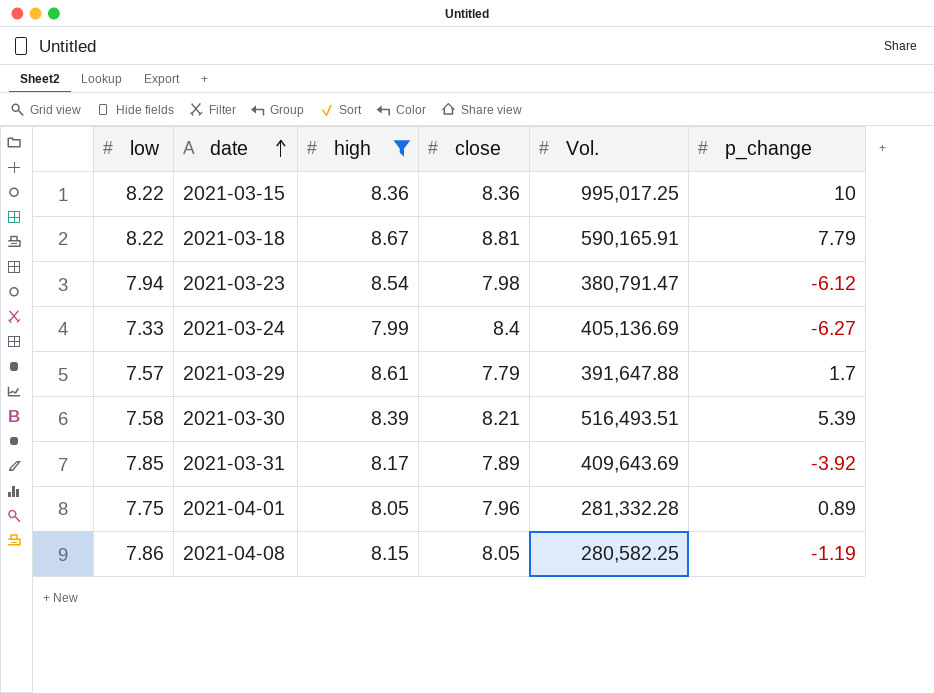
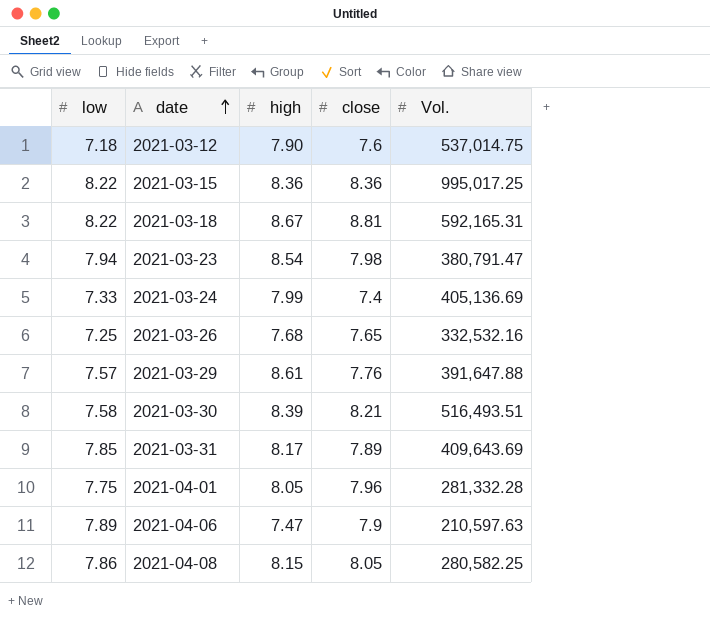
filter: high >= 7.99 -> none
column p_change | position: 6 -> none
2021-03-18 | Vol.: 590,165.91 -> 592,165.31
2021-03-24 | close: 8.4 -> 7.4
2021-03-29 | close: 7.79 -> 7.76

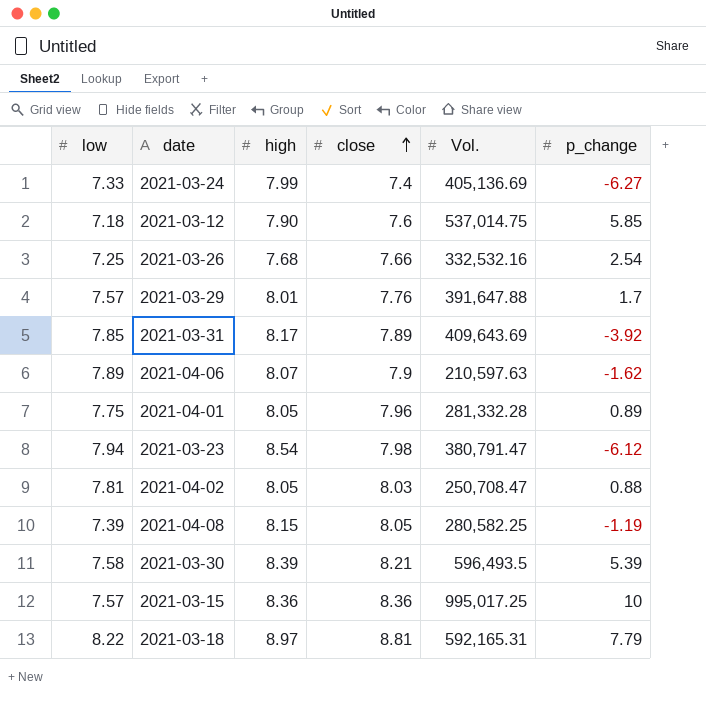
row order: date ascending -> close ascending
column p_change | position: none -> 6
2021-03-26 | close: 7.65 -> 7.66
2021-03-29 | high: 8.61 -> 8.01
2021-04-06 | high: 7.47 -> 8.07
row 2021-04-02: none -> 7.81 | 8.05 | 8.03 | 250,708.47 | 0.88
2021-04-08 | low: 7.86 -> 7.39
2021-03-30 | Vol.: 516,493.51 -> 596,493.5
2021-03-15 | low: 8.22 -> 7.57
2021-03-18 | high: 8.67 -> 8.97

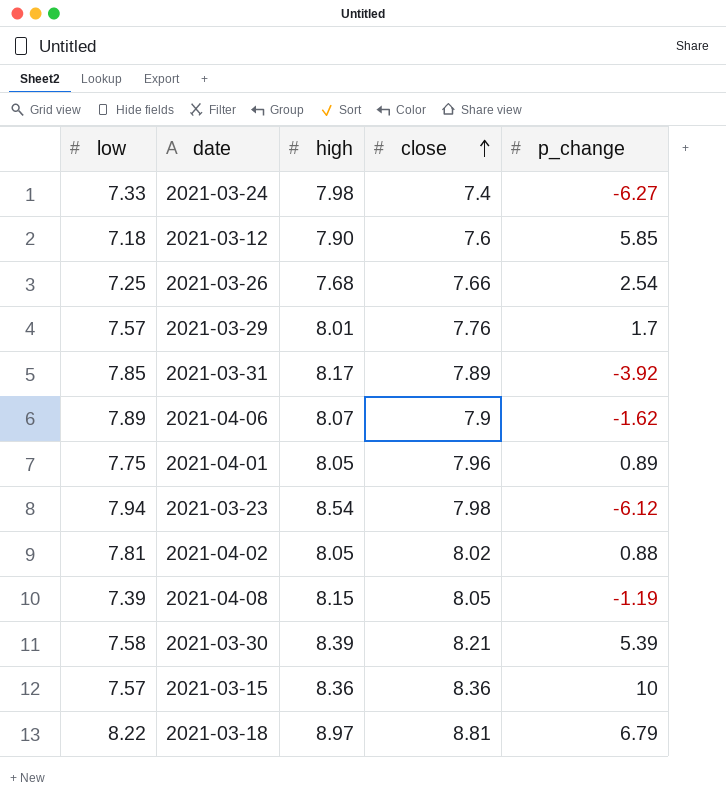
column Vol. | position: 5 -> none
2021-03-24 | high: 7.99 -> 7.98
2021-04-02 | close: 8.03 -> 8.02
2021-03-18 | p_change: 7.79 -> 6.79

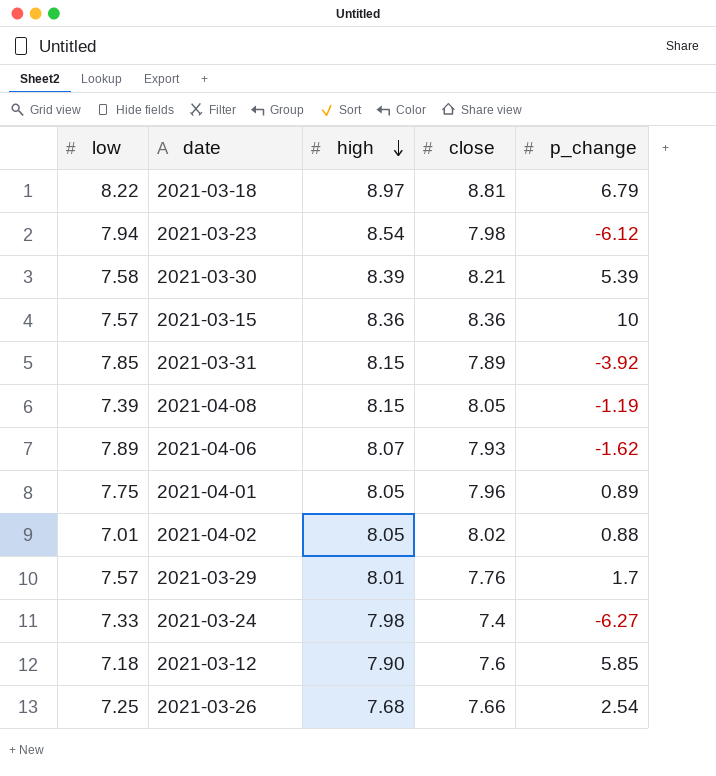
row order: close ascending -> high descending
2021-03-31 | high: 8.17 -> 8.15
2021-04-06 | close: 7.9 -> 7.93
2021-04-02 | low: 7.81 -> 7.01

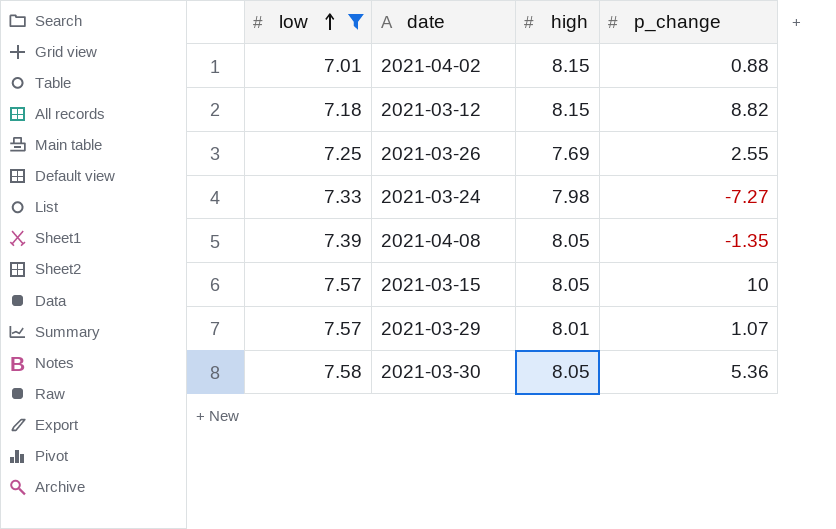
filter: none -> low <= 7.58
row order: high descending -> low ascending
column close | position: 4 -> none
2021-04-02 | high: 8.05 -> 8.15
2021-03-12 | high: 7.90 -> 8.15
2021-03-12 | p_change: 5.85 -> 8.82
2021-03-26 | high: 7.68 -> 7.69
2021-03-26 | p_change: 2.54 -> 2.55
2021-03-24 | p_change: -6.27 -> -7.27
2021-04-08 | high: 8.15 -> 8.05
2021-04-08 | p_change: -1.19 -> -1.35
2021-03-15 | high: 8.36 -> 8.05
2021-03-29 | p_change: 1.7 -> 1.07
2021-03-30 | high: 8.39 -> 8.05
2021-03-30 | p_change: 5.39 -> 5.36

